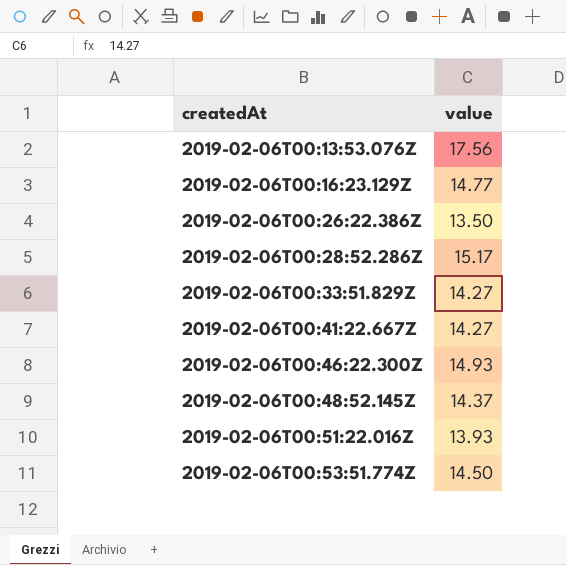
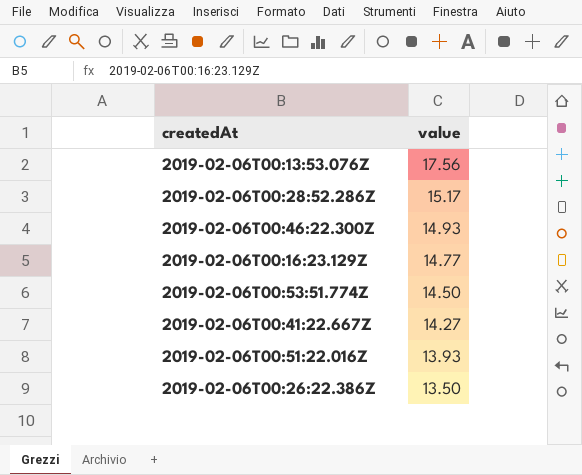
row order: createdAt ascending -> value descending
row 2019-02-06T00:33:51.829Z: 14.27 -> none
row 2019-02-06T00:48:52.145Z: 14.37 -> none

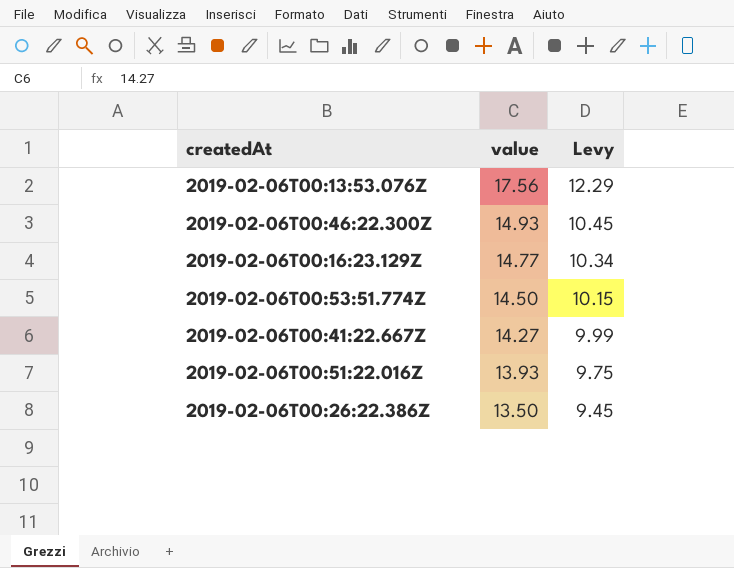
column Levy | formula: none -> [value] * 0.7
row 2019-02-06T00:28:52.286Z: 15.17 -> none

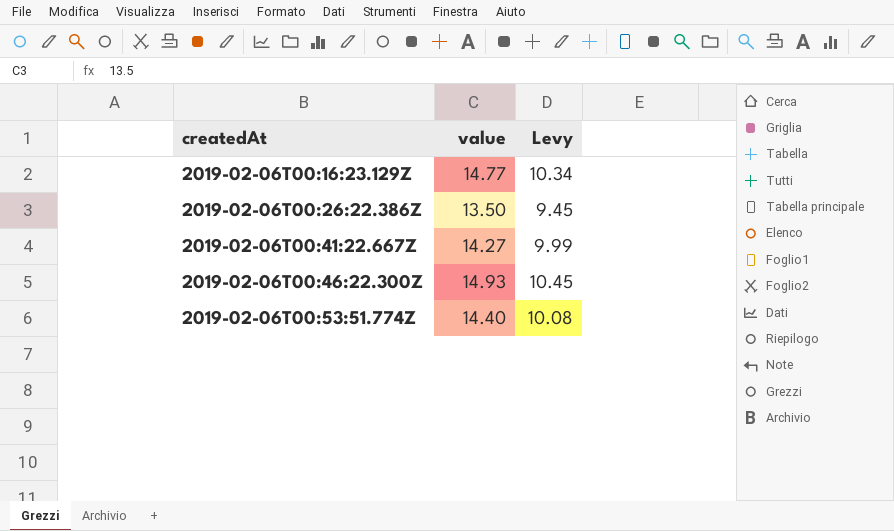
row order: value descending -> createdAt ascending
row 2019-02-06T00:13:53.076Z: 17.56 | 12.29 -> none
row 2019-02-06T00:51:22.016Z: 13.93 | 9.75 -> none
2019-02-06T00:53:51.774Z | value: 14.50 -> 14.40
2019-02-06T00:53:51.774Z | Levy: 10.15 -> 10.08

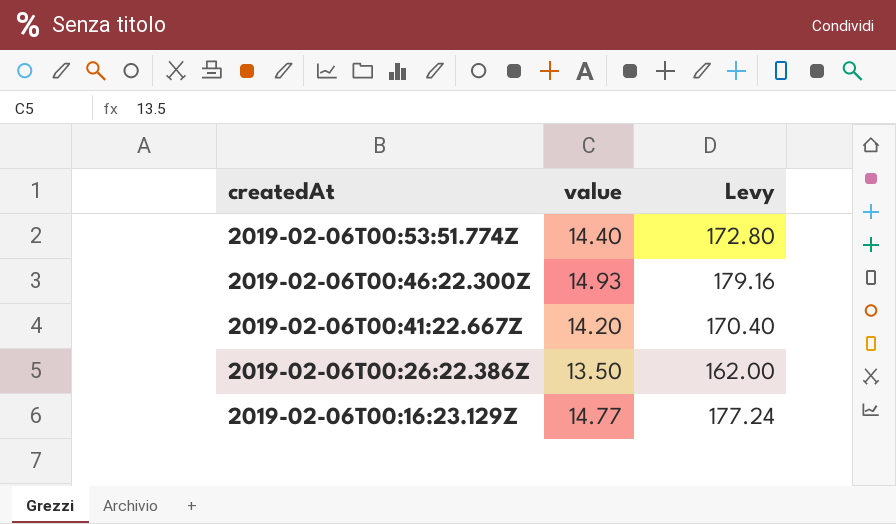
row order: createdAt ascending -> createdAt descending
column Levy | formula: [value] * 0.7 -> [value] * 12
2019-02-06T00:41:22.667Z | value: 14.27 -> 14.20

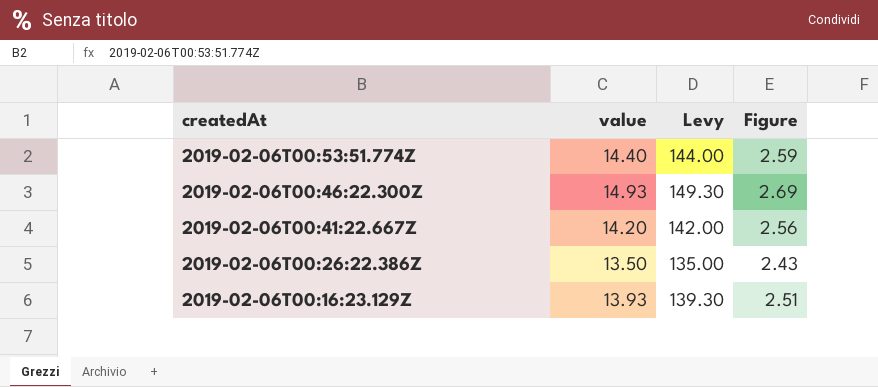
column Levy | formula: [value] * 12 -> [value] * 10
column Figure | formula: none -> [value] * 0.18
2019-02-06T00:16:23.129Z | value: 14.77 -> 13.93

